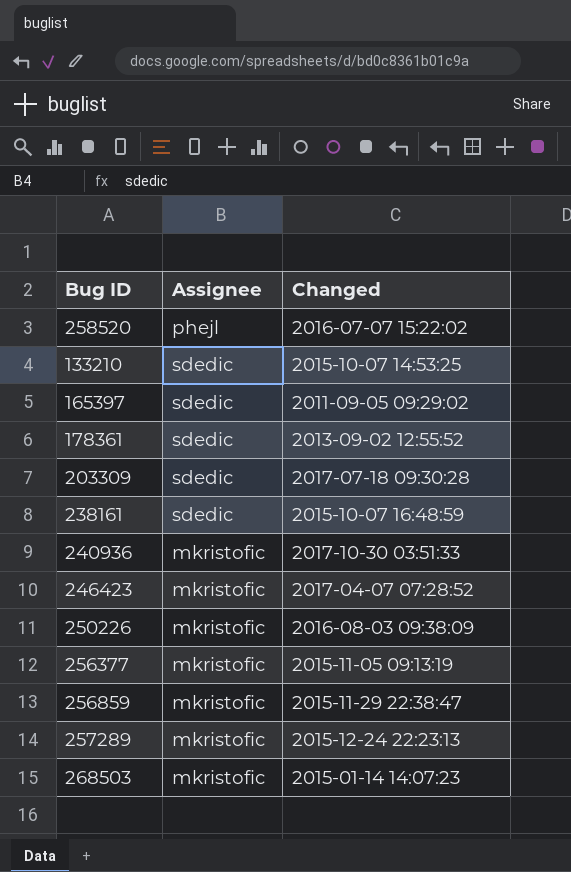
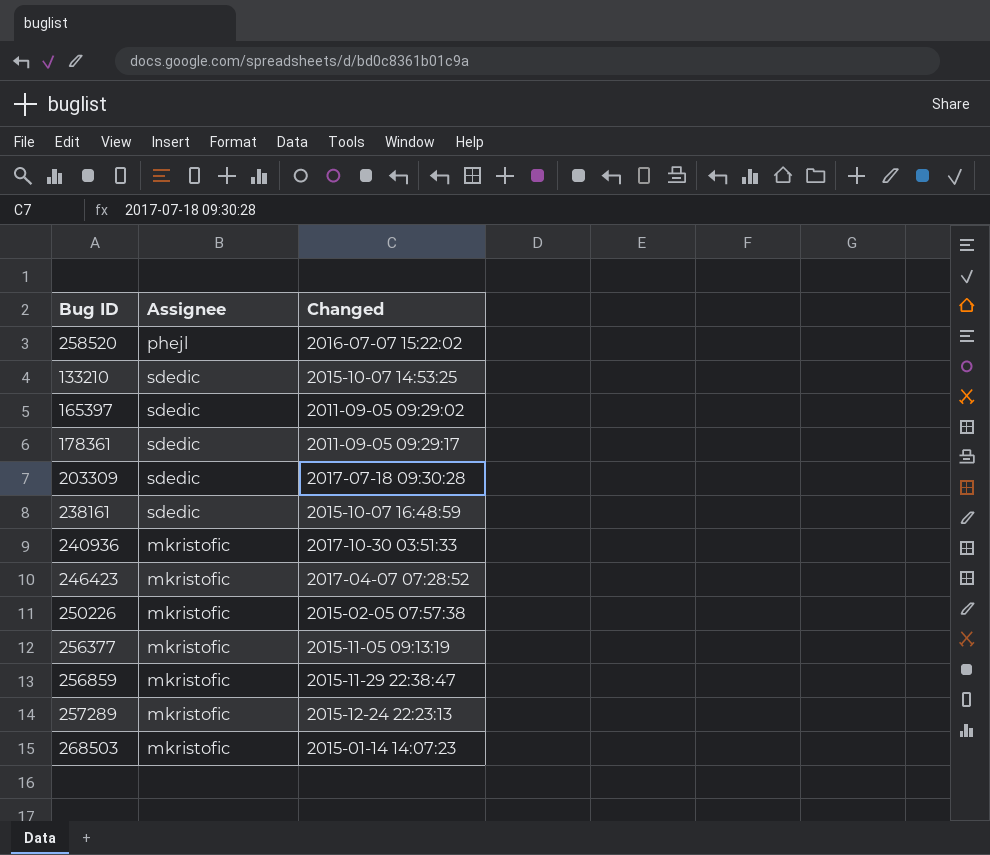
178361 | Changed: 2013-09-02 12:55:52 -> 2011-09-05 09:29:17
250226 | Changed: 2016-08-03 09:38:09 -> 2015-02-05 07:57:38

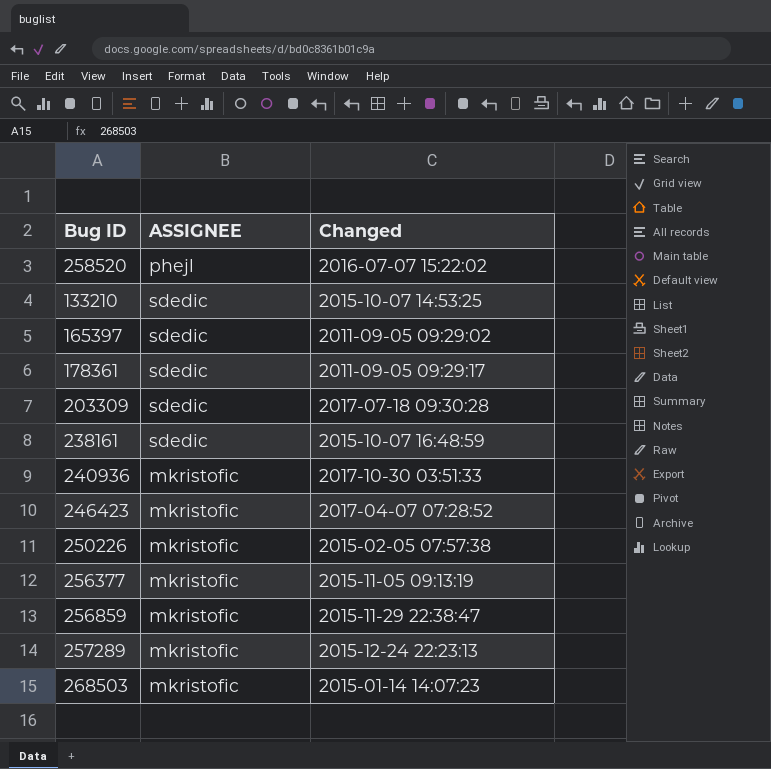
column name: Assignee -> ASSIGNEE

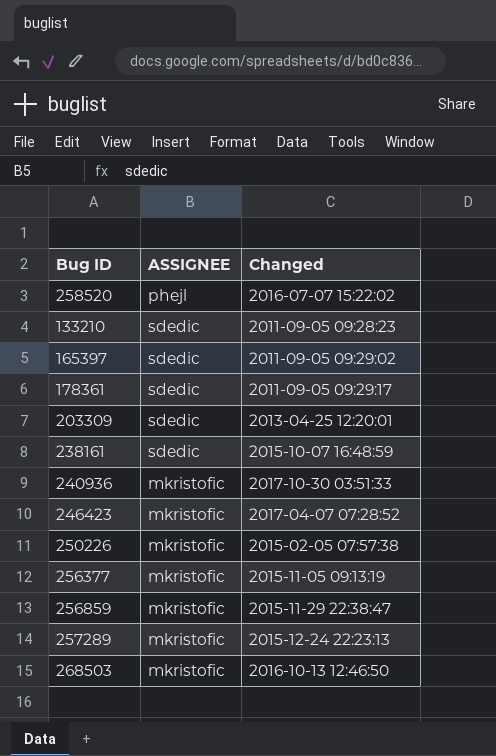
133210 | Changed: 2015-10-07 14:53:25 -> 2011-09-05 09:28:23
203309 | Changed: 2017-07-18 09:30:28 -> 2013-04-25 12:20:01
268503 | Changed: 2015-01-14 14:07:23 -> 2016-10-13 12:46:50

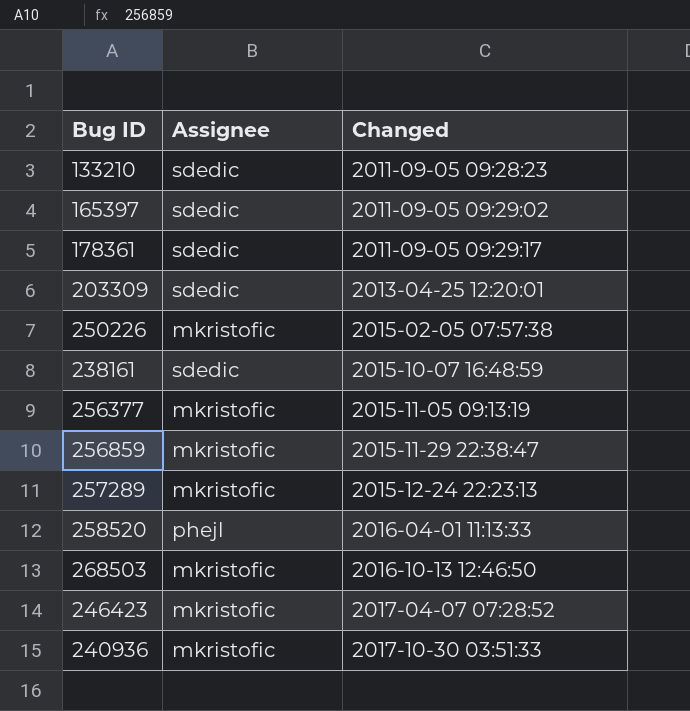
row order: none -> Changed ascending
column name: ASSIGNEE -> Assignee
258520 | Changed: 2016-07-07 15:22:02 -> 2016-04-01 11:13:33

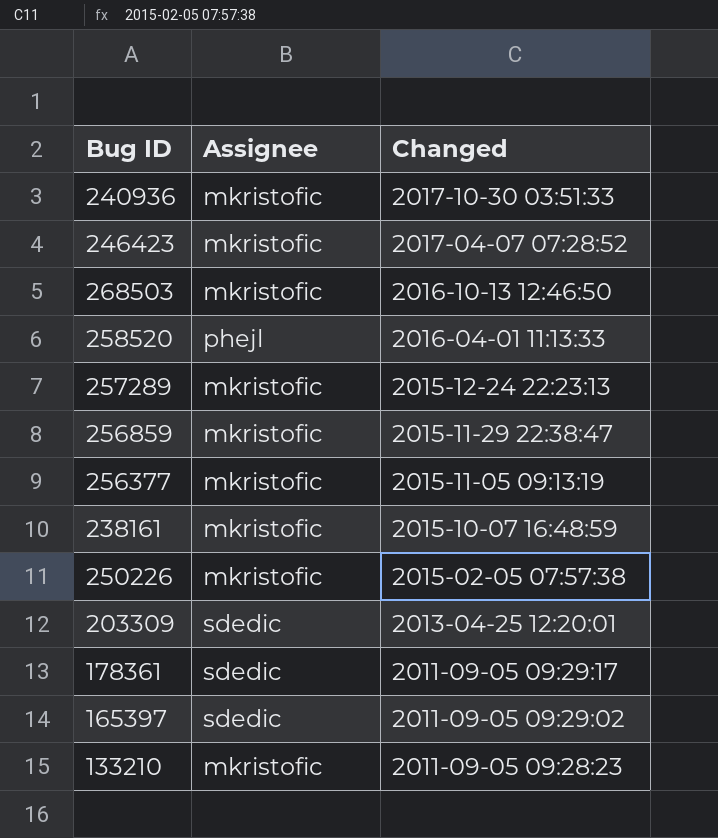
row order: Changed ascending -> Changed descending
238161 | Assignee: sdedic -> mkristofic
133210 | Assignee: sdedic -> mkristofic

